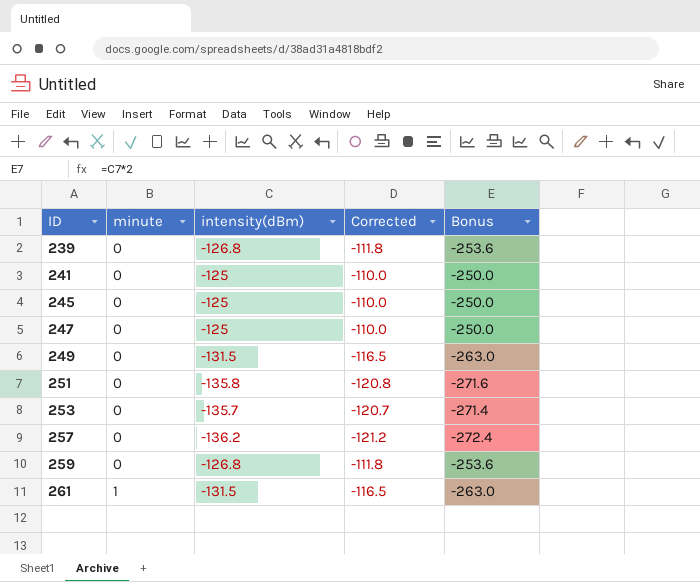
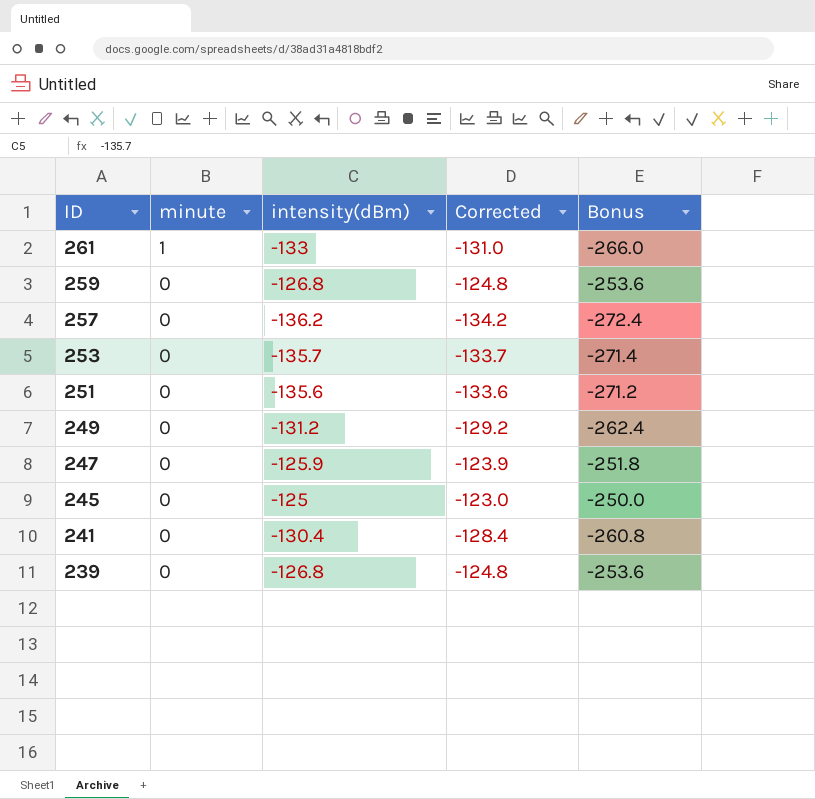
row order: ID ascending -> ID descending
column Corrected | formula: [intensity(dBm)] + 15 -> [intensity(dBm)] + 2
261 | intensity(dBm): -131.5 -> -133
261 | Bonus: -263.0 -> -266.0
251 | intensity(dBm): -135.8 -> -135.6
251 | Bonus: -271.6 -> -271.2
249 | intensity(dBm): -131.5 -> -131.2
249 | Bonus: -263.0 -> -262.4
247 | intensity(dBm): -125 -> -125.9
247 | Bonus: -250.0 -> -251.8
241 | intensity(dBm): -125 -> -130.4
241 | Bonus: -250.0 -> -260.8

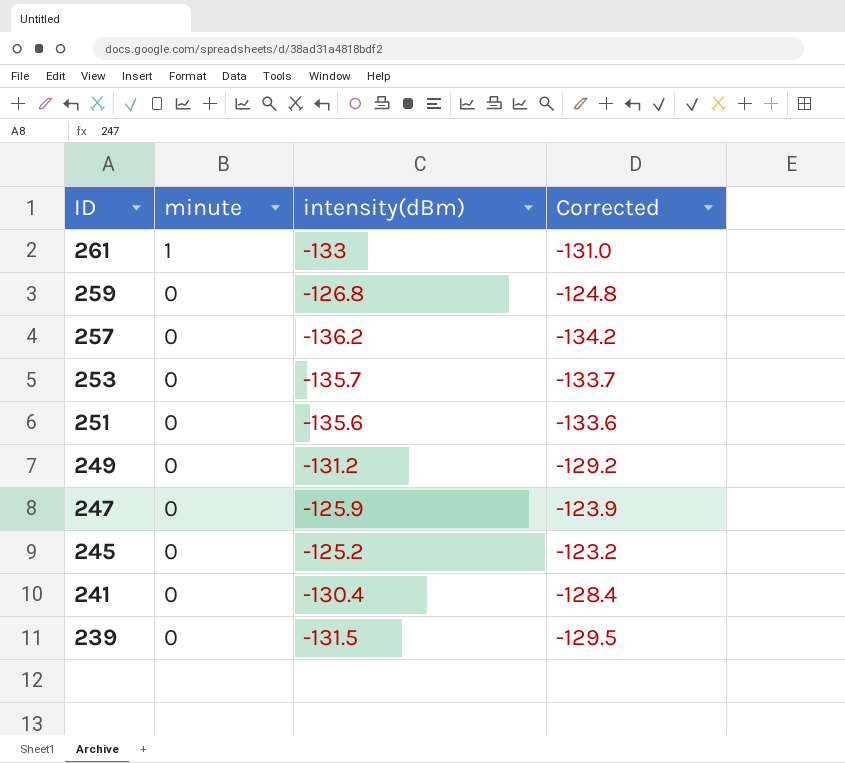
column Bonus | formula: [intensity(dBm)] * 2 -> none
245 | intensity(dBm): -125 -> -125.2
245 | Corrected: -123.0 -> -123.2
239 | intensity(dBm): -126.8 -> -131.5
239 | Corrected: -124.8 -> -129.5

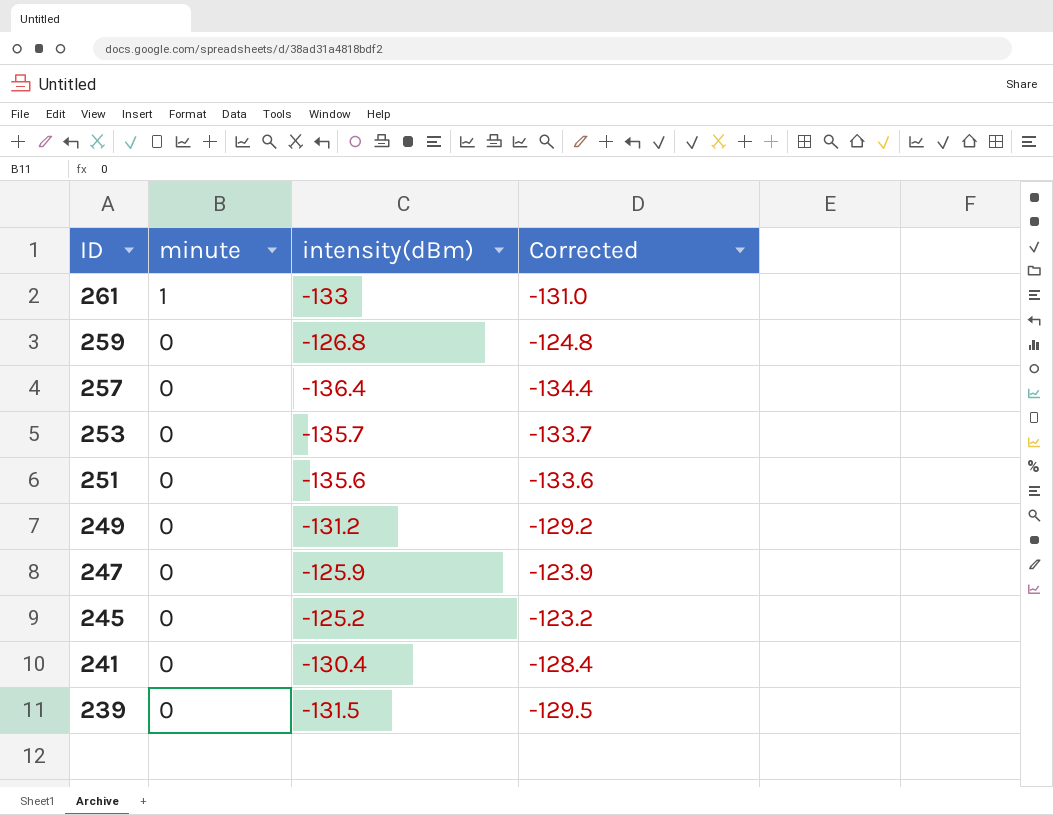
257 | intensity(dBm): -136.2 -> -136.4
257 | Corrected: -134.2 -> -134.4

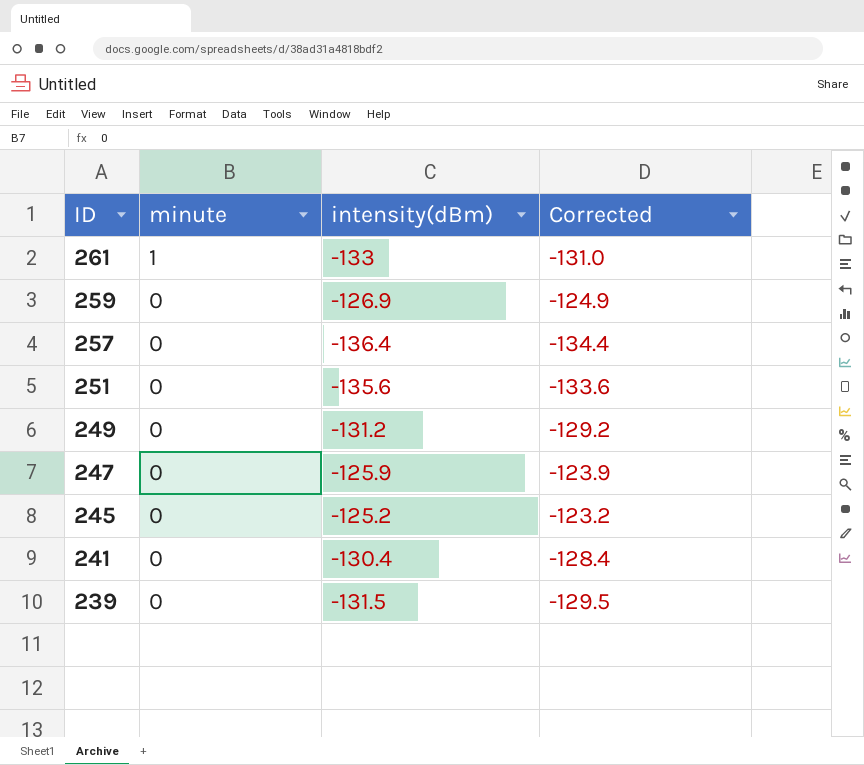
row 253: 0 | -135.7 | -133.7 -> none
259 | intensity(dBm): -126.8 -> -126.9
259 | Corrected: -124.8 -> -124.9

